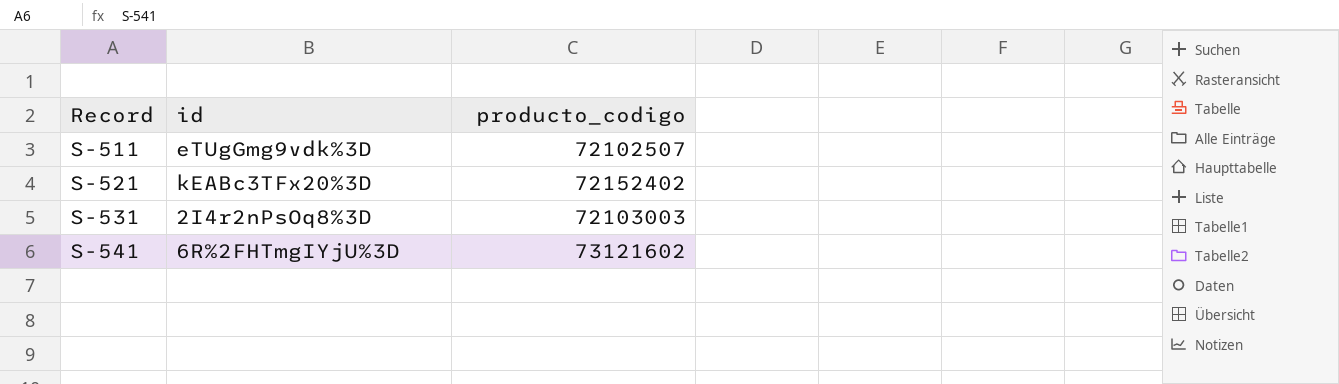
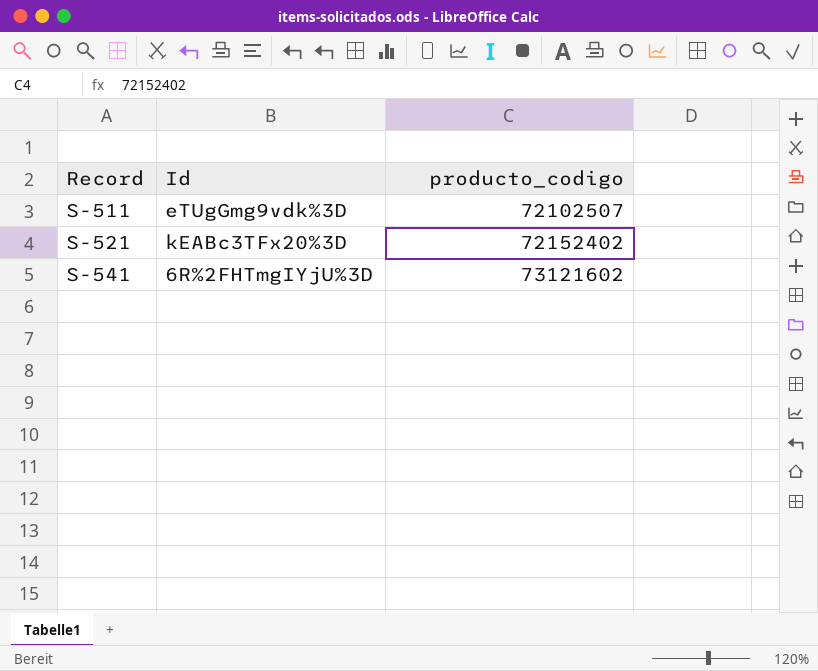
column name: id -> Id
row S-531: 2I4r2nPsOq8%3D | 72103003 -> none

